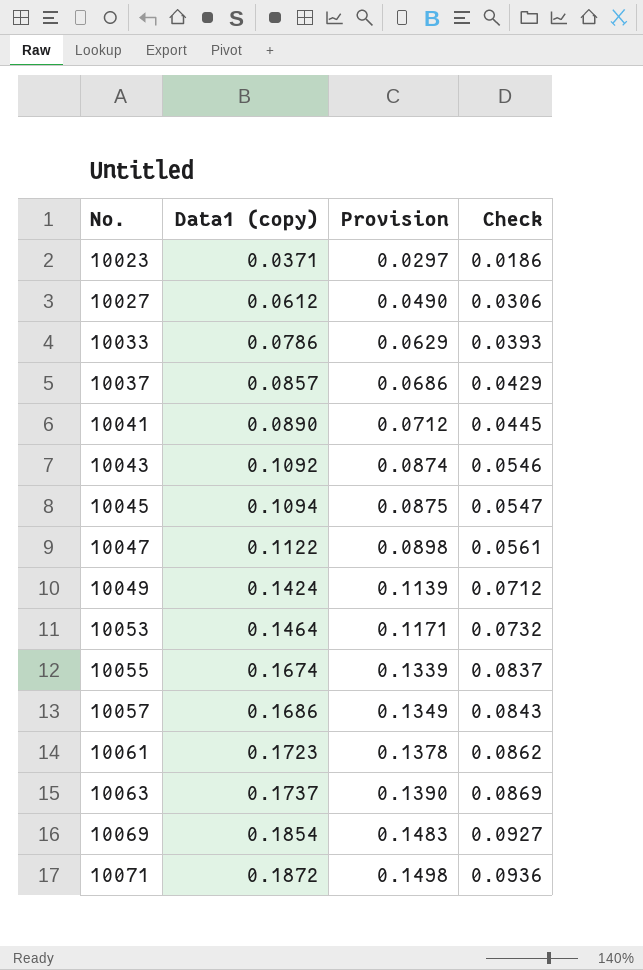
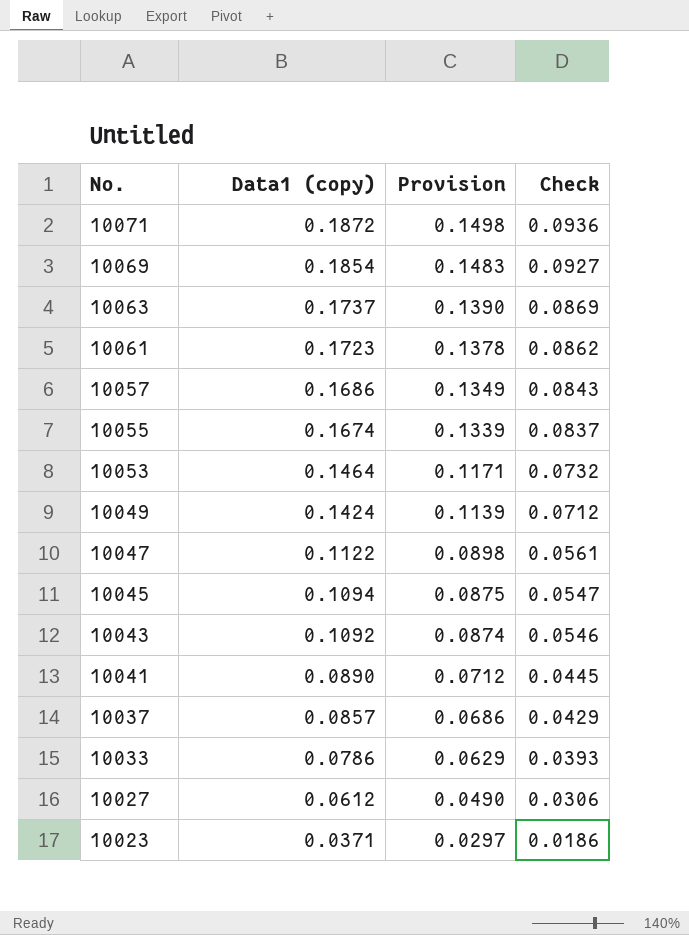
row order: No. ascending -> No. descending

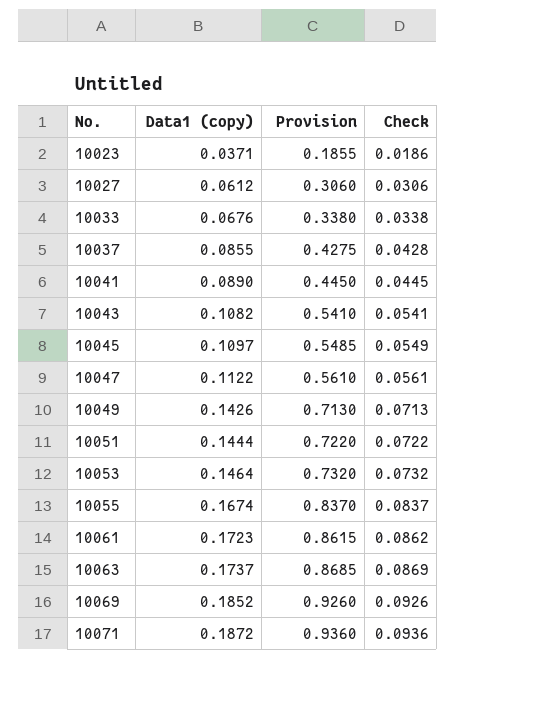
row order: No. descending -> No. ascending
column Provision | formula: [Data1 (copy)] * 0.8 -> [Data1 (copy)] * 5
row 10057: 0.1686 | 0.1349 | 0.0843 -> none
10033 | Data1 (copy): 0.0786 -> 0.0676
10033 | Check: 0.0393 -> 0.0338
10037 | Data1 (copy): 0.0857 -> 0.0855
10037 | Check: 0.0429 -> 0.0428
10043 | Data1 (copy): 0.1092 -> 0.1082
10043 | Check: 0.0546 -> 0.0541
10045 | Data1 (copy): 0.1094 -> 0.1097
10045 | Check: 0.0547 -> 0.0549
10049 | Data1 (copy): 0.1424 -> 0.1426
10049 | Check: 0.0712 -> 0.0713
row 10051: none -> 0.1444 | 0.7220 | 0.0722
10069 | Data1 (copy): 0.1854 -> 0.1852
10069 | Check: 0.0927 -> 0.0926

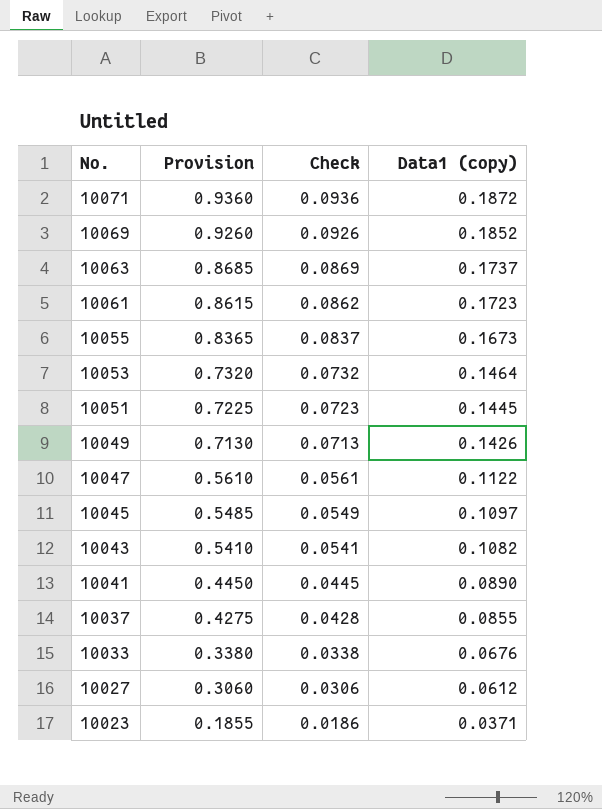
row order: No. ascending -> No. descending
column Data1 (copy) | position: 2 -> 4
10055 | Provision: 0.8370 -> 0.8365
10055 | Data1 (copy): 0.1674 -> 0.1673
10051 | Provision: 0.7220 -> 0.7225
10051 | Check: 0.0722 -> 0.0723
10051 | Data1 (copy): 0.1444 -> 0.1445

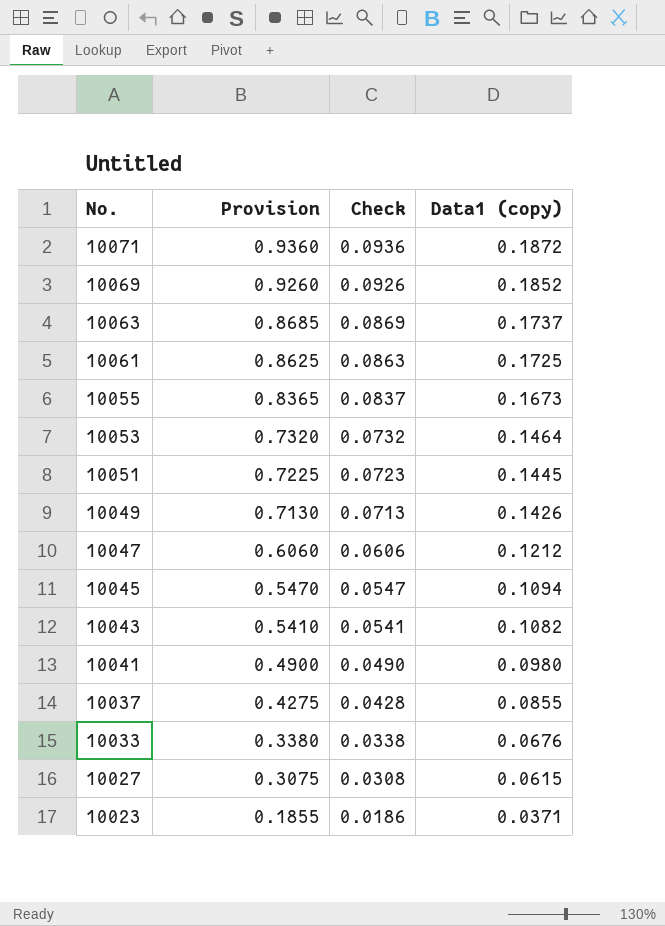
10061 | Provision: 0.8615 -> 0.8625
10061 | Check: 0.0862 -> 0.0863
10061 | Data1 (copy): 0.1723 -> 0.1725
10047 | Provision: 0.5610 -> 0.6060
10047 | Check: 0.0561 -> 0.0606
10047 | Data1 (copy): 0.1122 -> 0.1212
10045 | Provision: 0.5485 -> 0.5470
10045 | Check: 0.0549 -> 0.0547
10045 | Data1 (copy): 0.1097 -> 0.1094
10041 | Provision: 0.4450 -> 0.4900
10041 | Check: 0.0445 -> 0.0490
10041 | Data1 (copy): 0.0890 -> 0.0980
10027 | Provision: 0.3060 -> 0.3075
10027 | Check: 0.0306 -> 0.0308
10027 | Data1 (copy): 0.0612 -> 0.0615

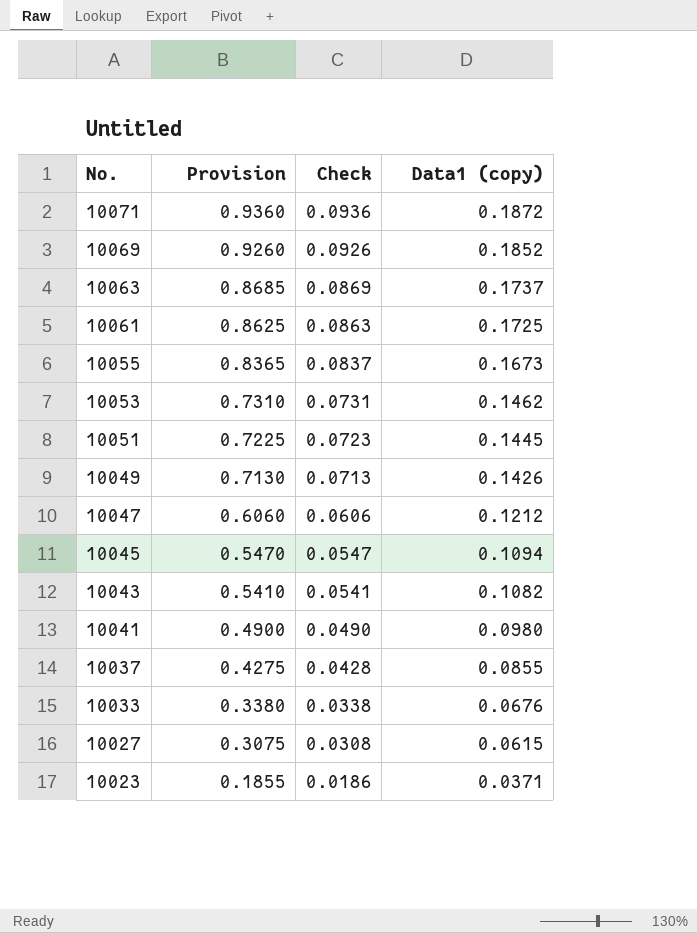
10053 | Provision: 0.7320 -> 0.7310
10053 | Check: 0.0732 -> 0.0731
10053 | Data1 (copy): 0.1464 -> 0.1462

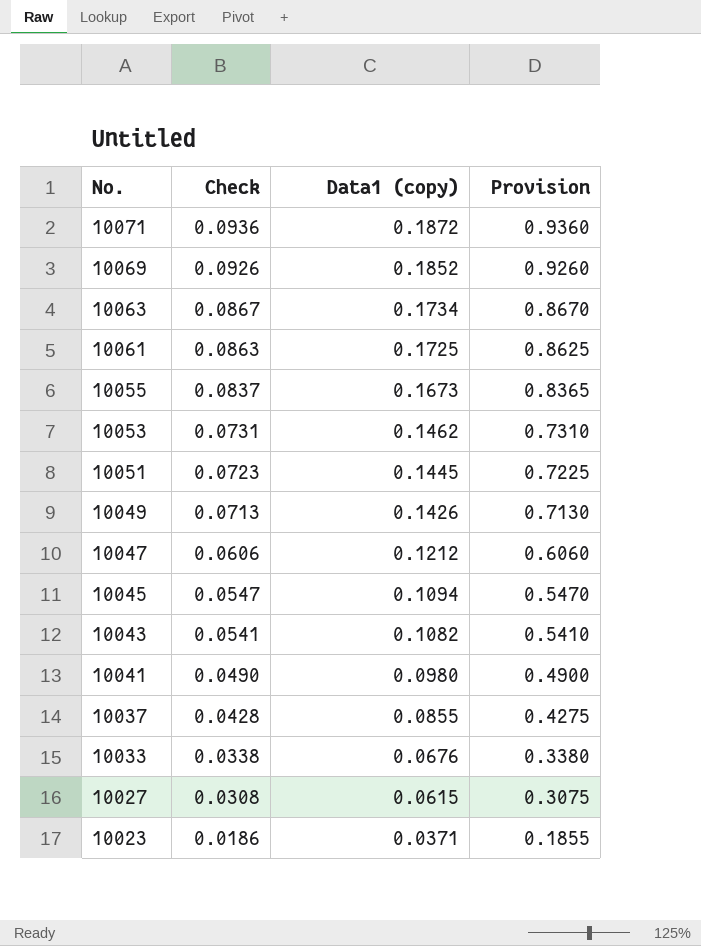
column Provision | position: 2 -> 4
10063 | Check: 0.0869 -> 0.0867
10063 | Data1 (copy): 0.1737 -> 0.1734
10063 | Provision: 0.8685 -> 0.8670

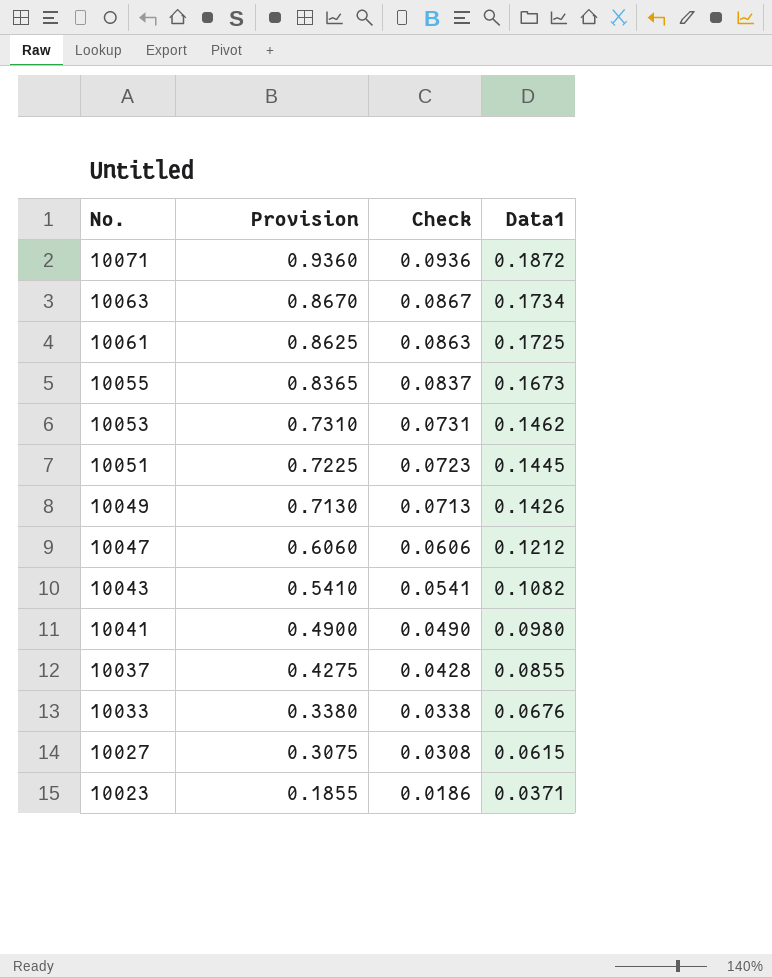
column Provision | position: 4 -> 2
column name: Data1 (copy) -> Data1
row 10069: 0.0926 | 0.1852 | 0.9260 -> none
row 10045: 0.0547 | 0.1094 | 0.5470 -> none

